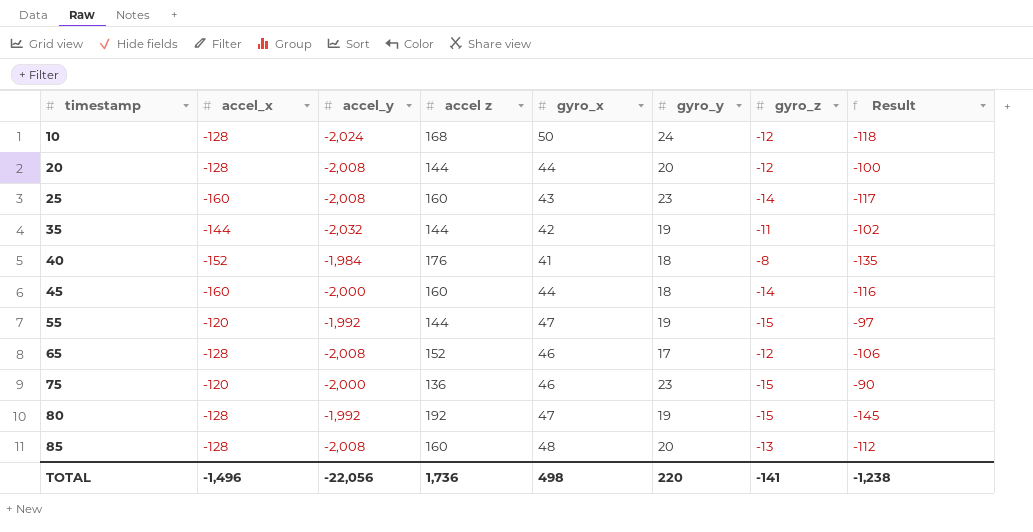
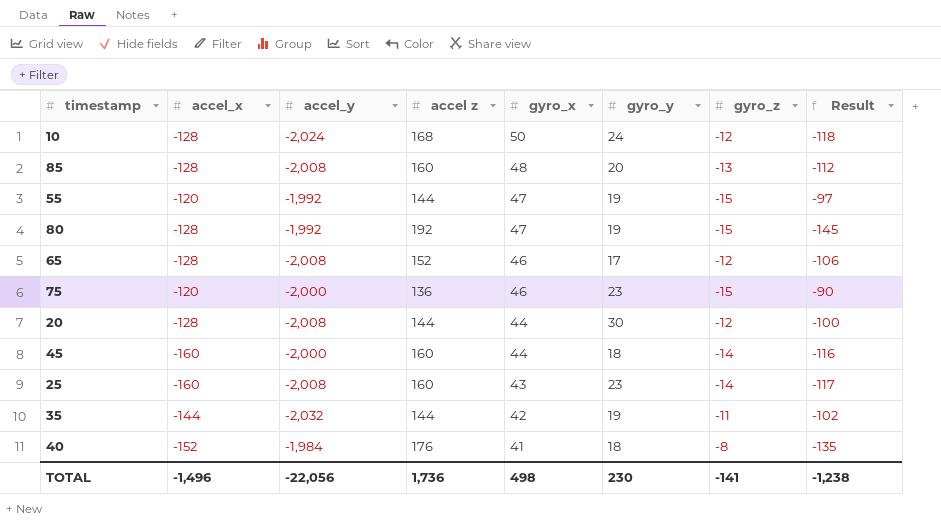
row order: timestamp ascending -> gyro_x descending
20 | gyro_y: 20 -> 30
TOTAL | gyro_y: 220 -> 230

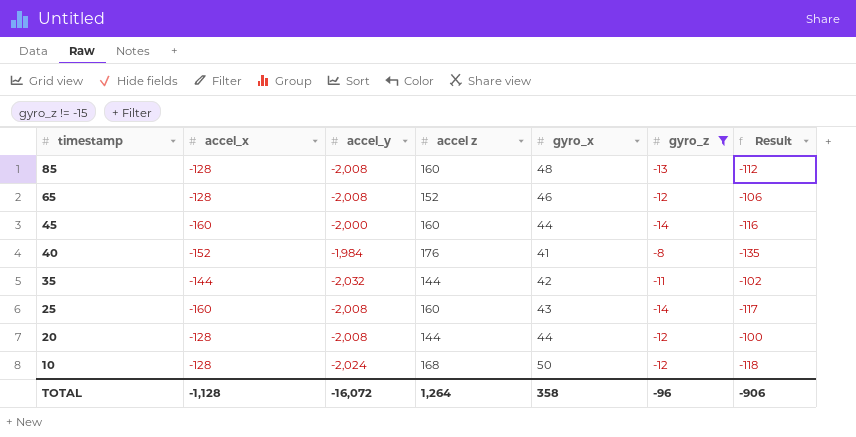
filter: none -> gyro_z != -15
row order: gyro_x descending -> timestamp descending
column gyro_y | position: 6 -> none
TOTAL | accel_x: -1,496 -> -1,128
TOTAL | accel_y: -22,056 -> -16,072
TOTAL | accel z: 1,736 -> 1,264
TOTAL | gyro_x: 498 -> 358
TOTAL | gyro_z: -141 -> -96
TOTAL | Result: -1,238 -> -906

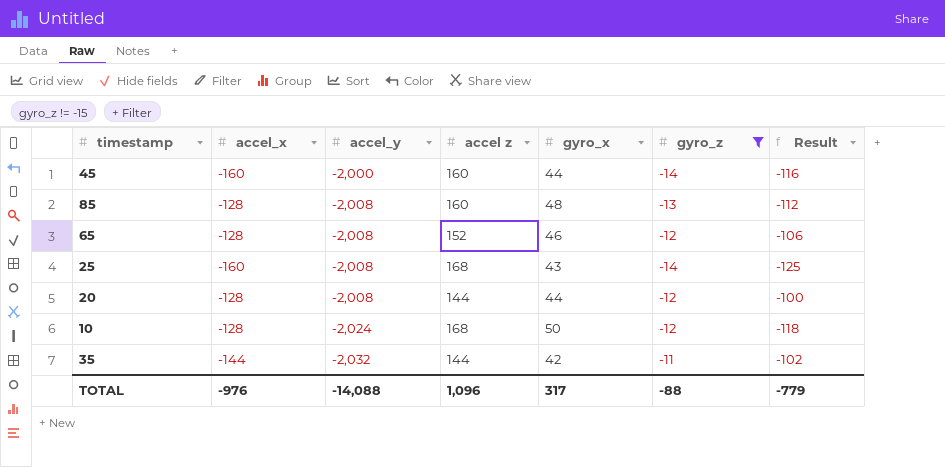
row order: timestamp descending -> accel_y descending
row 40: -152 | -1,984 | 176 | 41 | -8 | -135 -> none
25 | accel z: 160 -> 168
25 | Result: -117 -> -125
TOTAL | accel_x: -1,128 -> -976
TOTAL | accel_y: -16,072 -> -14,088
TOTAL | accel z: 1,264 -> 1,096
TOTAL | gyro_x: 358 -> 317
TOTAL | gyro_z: -96 -> -88
TOTAL | Result: -906 -> -779

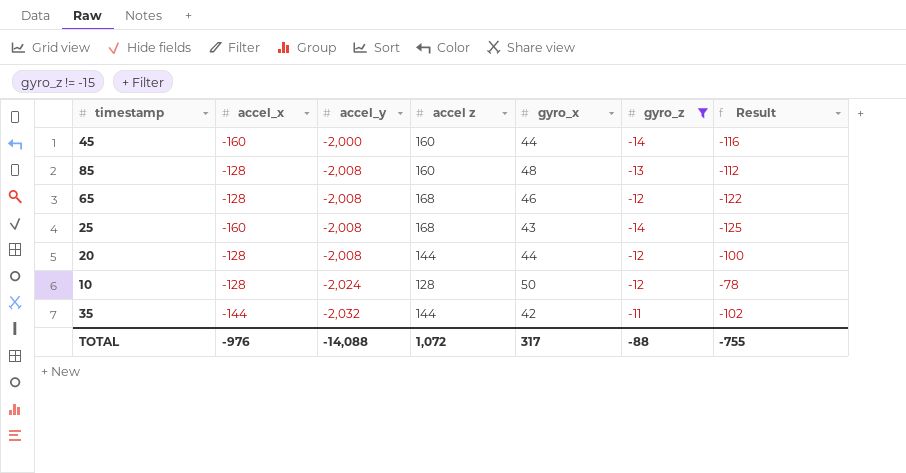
65 | accel z: 152 -> 168
65 | Result: -106 -> -122
10 | accel z: 168 -> 128
10 | Result: -118 -> -78
TOTAL | accel z: 1,096 -> 1,072
TOTAL | Result: -779 -> -755

